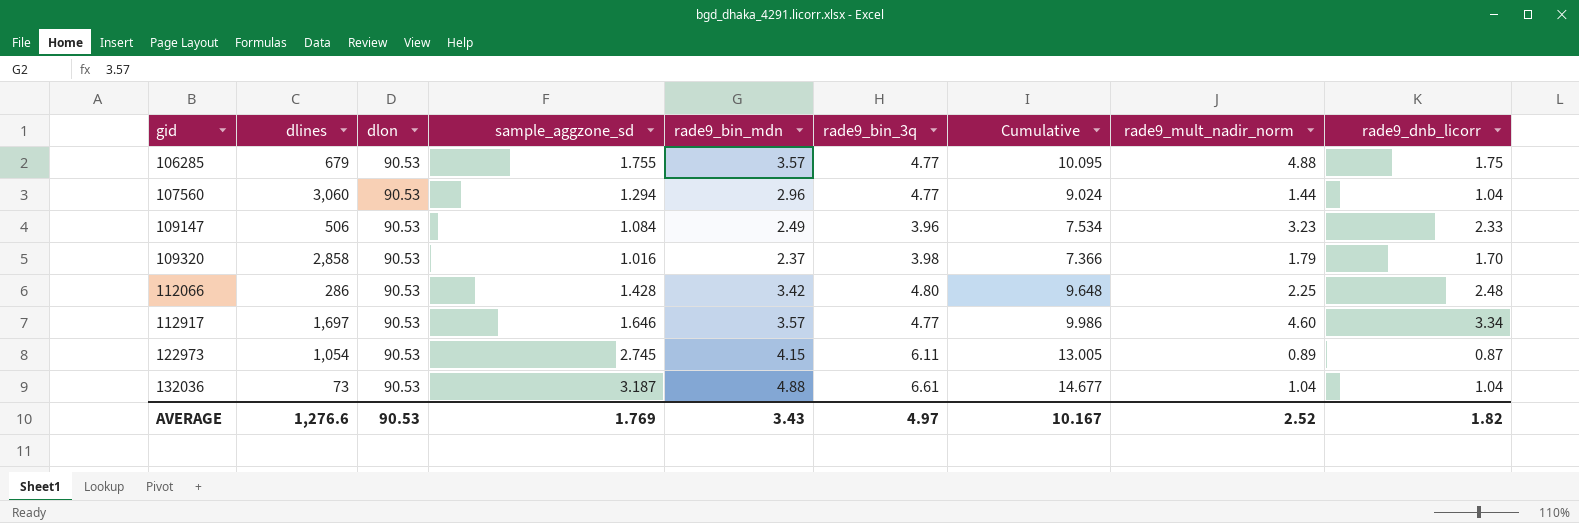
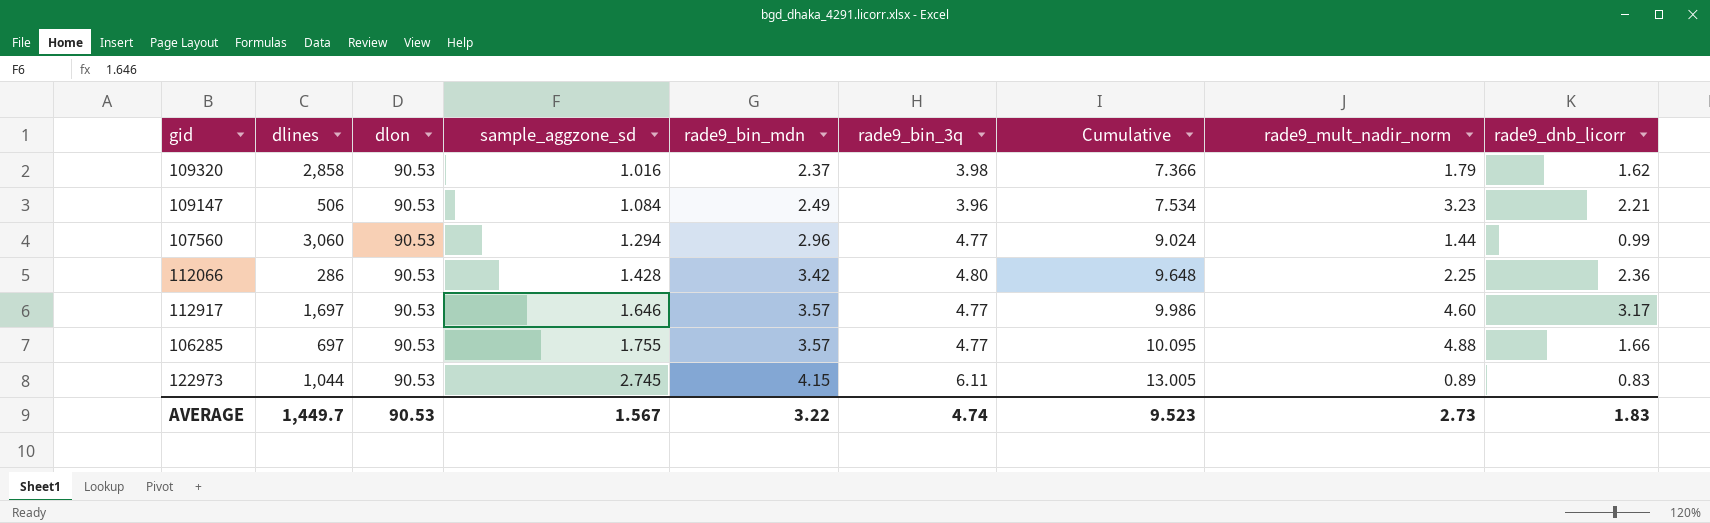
row order: gid ascending -> sample_aggzone_sd ascending
row 132036: 73 | 90.53 | 3.187 | 4.88 | 6.61 | 14.677 | 1.04 | 1.04 -> none
109320 | rade9_dnb_licorr: 1.70 -> 1.62
109147 | rade9_dnb_licorr: 2.33 -> 2.21
107560 | rade9_dnb_licorr: 1.04 -> 0.99
112066 | rade9_dnb_licorr: 2.48 -> 2.36
112917 | rade9_dnb_licorr: 3.34 -> 3.17
106285 | dlines: 679 -> 697
106285 | rade9_dnb_licorr: 1.75 -> 1.66
122973 | dlines: 1,054 -> 1,044
122973 | rade9_dnb_licorr: 0.87 -> 0.83
AVERAGE | dlines: 1,276.6 -> 1,449.7
AVERAGE | sample_aggzone_sd: 1.769 -> 1.567
AVERAGE | rade9_bin_mdn: 3.43 -> 3.22
AVERAGE | rade9_bin_3q: 4.97 -> 4.74
AVERAGE | Cumulative: 10.167 -> 9.523
AVERAGE | rade9_mult_nadir_norm: 2.52 -> 2.73
AVERAGE | rade9_dnb_licorr: 1.82 -> 1.83

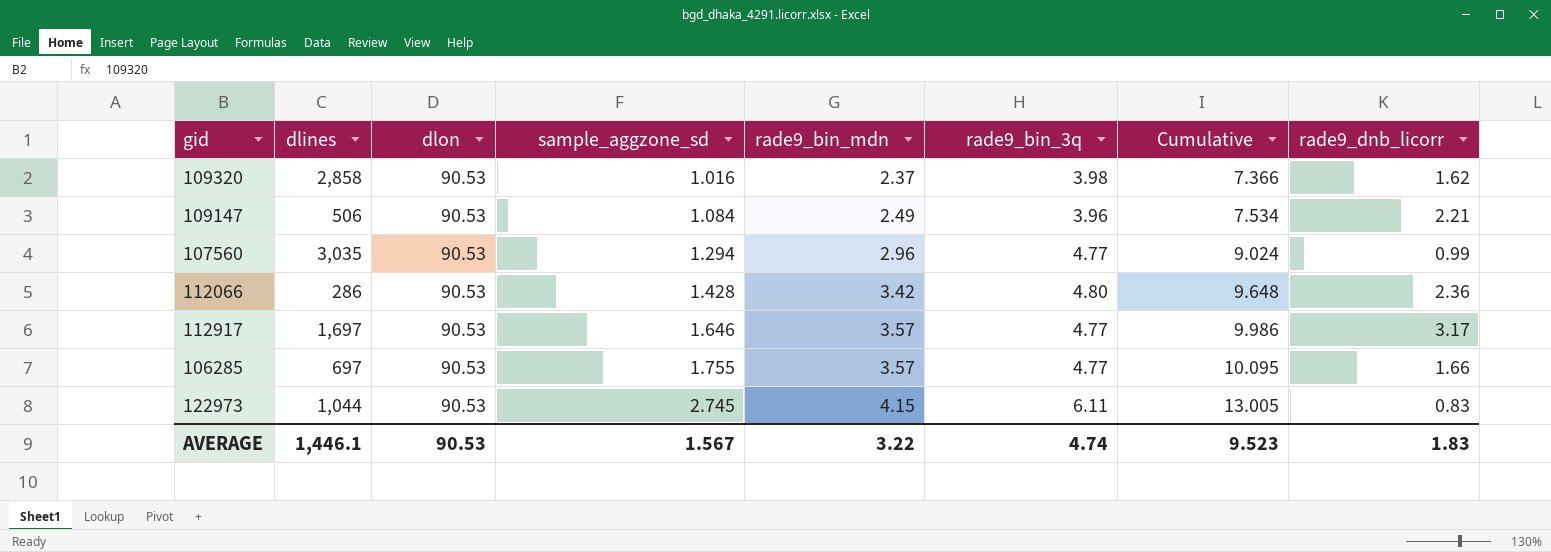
column rade9_mult_nadir_norm | position: 8 -> none
107560 | dlines: 3,060 -> 3,035
AVERAGE | dlines: 1,449.7 -> 1,446.1

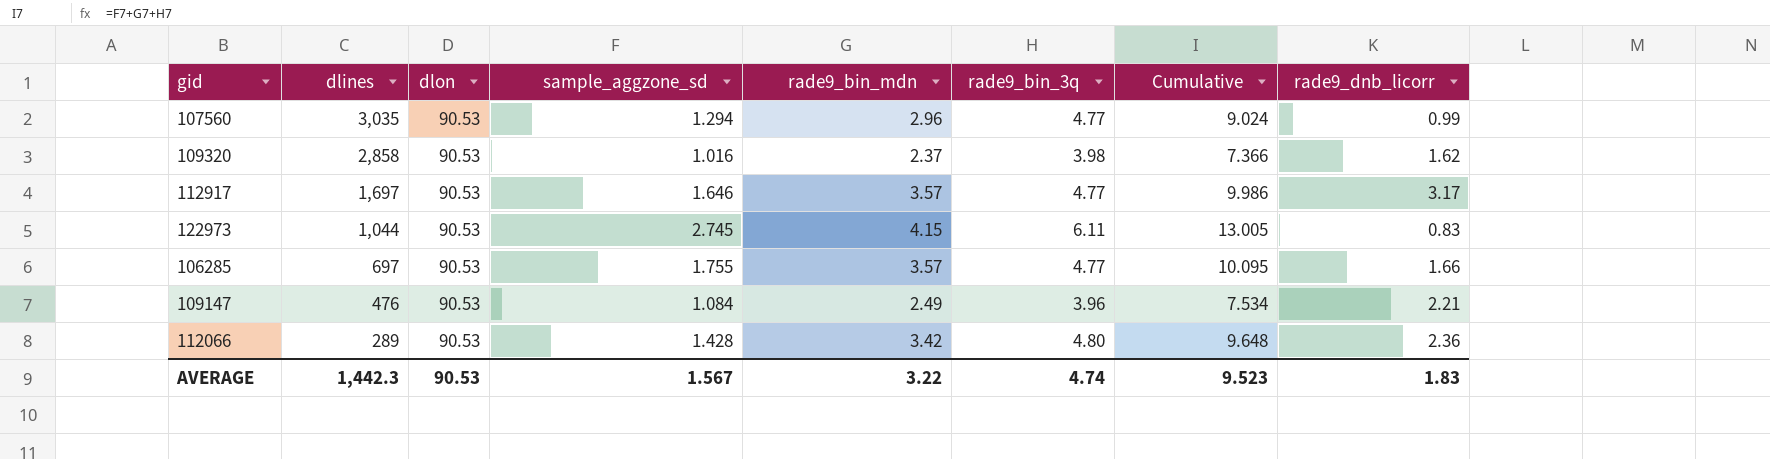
row order: sample_aggzone_sd ascending -> dlines descending
109147 | dlines: 506 -> 476
112066 | dlines: 286 -> 289
AVERAGE | dlines: 1,446.1 -> 1,442.3

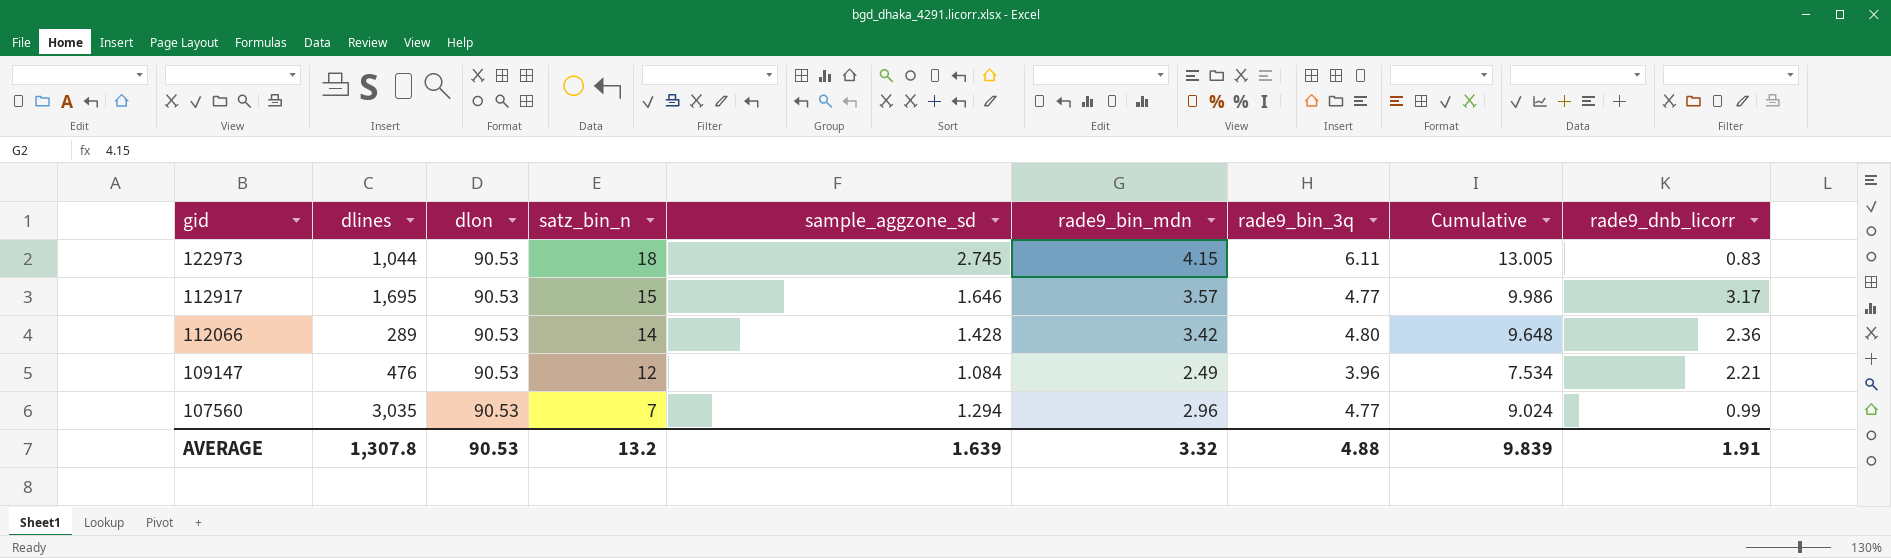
row order: dlines descending -> gid descending
column satz_bin_n | position: none -> 4
row 109320: 2,858 | 90.53 | 1.016 | 2.37 | 3.98 | 7.366 | 1.62 -> none
row 106285: 697 | 90.53 | 1.755 | 3.57 | 4.77 | 10.095 | 1.66 -> none
112917 | dlines: 1,697 -> 1,695
AVERAGE | dlines: 1,442.3 -> 1,307.8
AVERAGE | sample_aggzone_sd: 1.567 -> 1.639
AVERAGE | rade9_bin_mdn: 3.22 -> 3.32
AVERAGE | rade9_bin_3q: 4.74 -> 4.88
AVERAGE | Cumulative: 9.523 -> 9.839
AVERAGE | rade9_dnb_licorr: 1.83 -> 1.91

